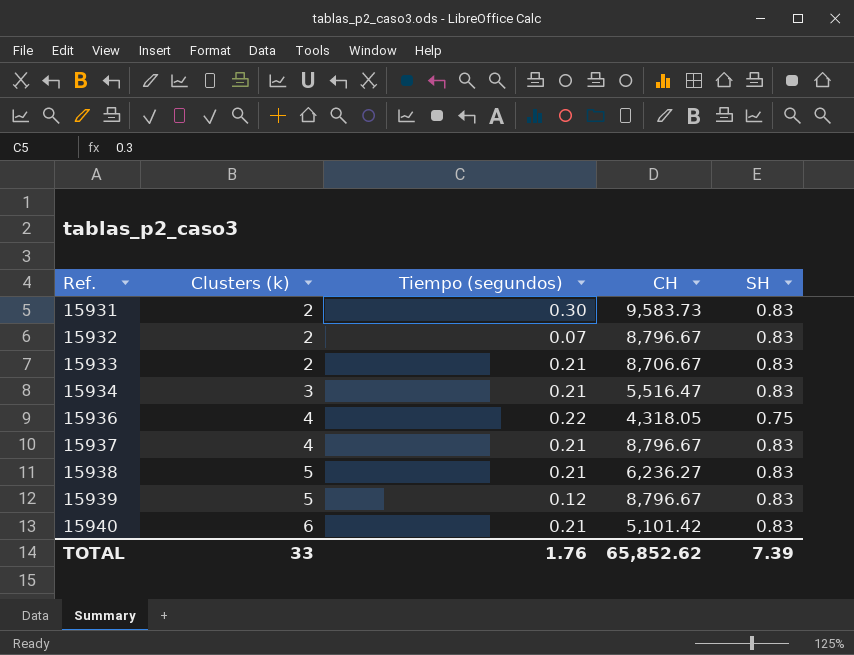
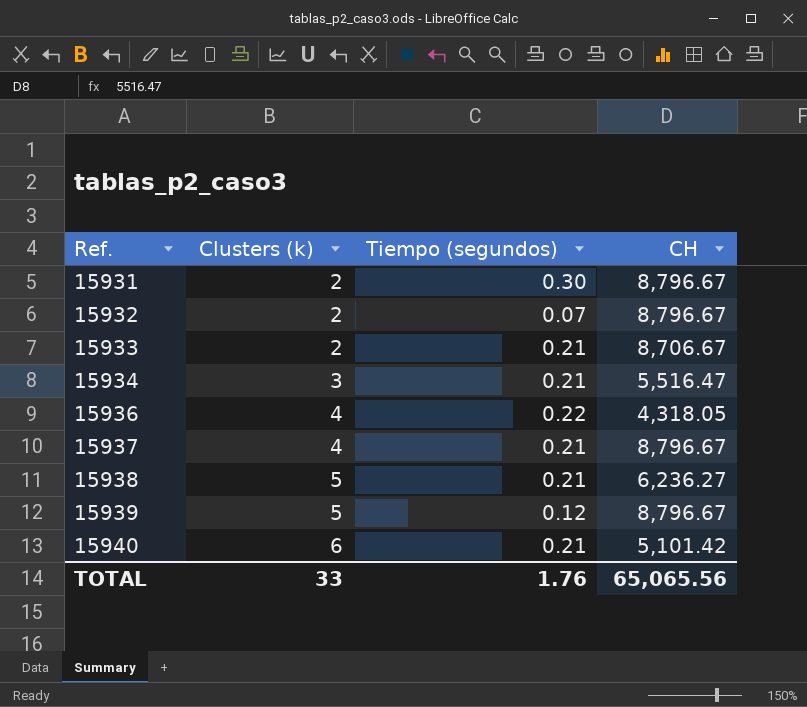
column SH | position: 5 -> none
15931 | CH: 9,583.73 -> 8,796.67
TOTAL | CH: 65,852.62 -> 65,065.56

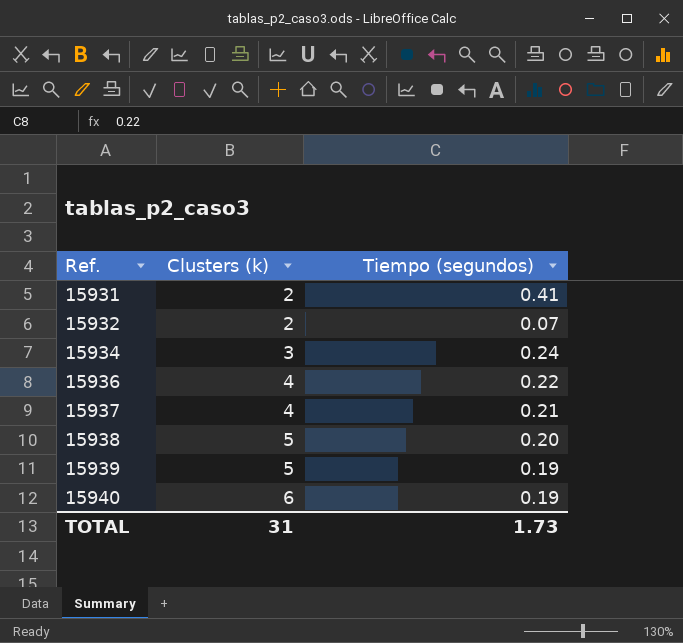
column CH | position: 4 -> none
row 15933: 2 | 0.21 | 8,706.67 -> none
15931 | Tiempo (segundos): 0.30 -> 0.41
15934 | Tiempo (segundos): 0.21 -> 0.24
15938 | Tiempo (segundos): 0.21 -> 0.20
15939 | Tiempo (segundos): 0.12 -> 0.19
15940 | Tiempo (segundos): 0.21 -> 0.19
TOTAL | Clusters (k): 33 -> 31
TOTAL | Tiempo (segundos): 1.76 -> 1.73

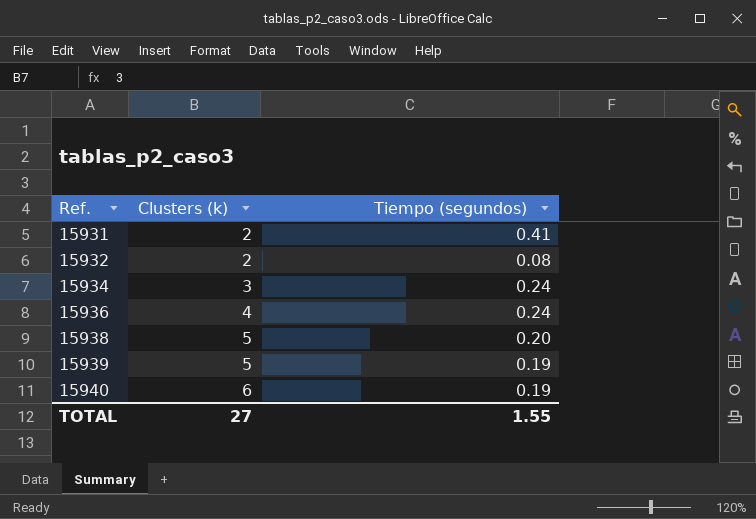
row 15937: 4 | 0.21 -> none
15932 | Tiempo (segundos): 0.07 -> 0.08
15936 | Tiempo (segundos): 0.22 -> 0.24
TOTAL | Clusters (k): 31 -> 27
TOTAL | Tiempo (segundos): 1.73 -> 1.55

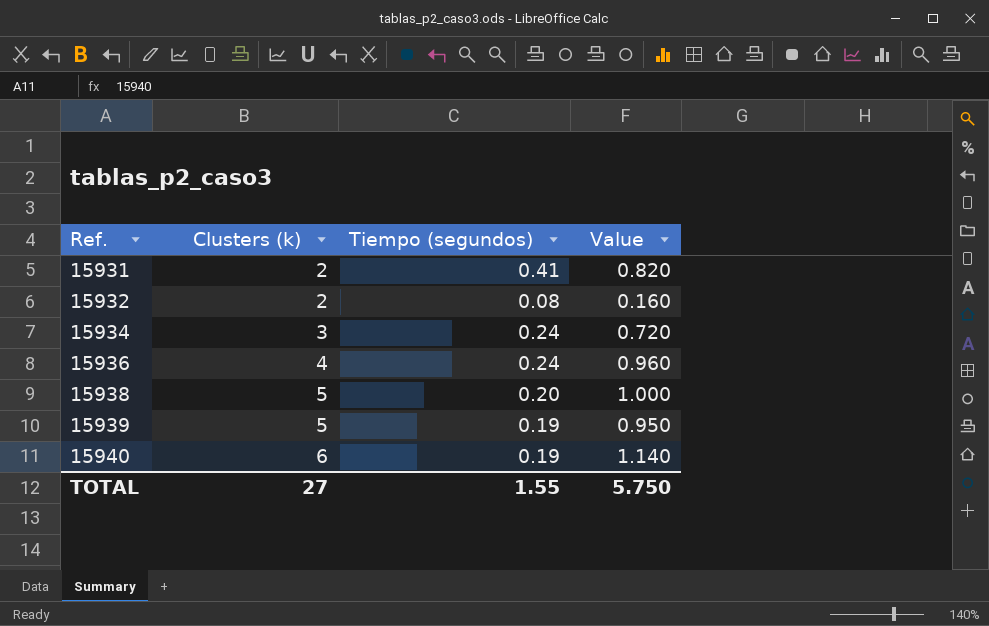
column Value | formula: none -> [Clusters (k)] * [Tiempo (segundos)]

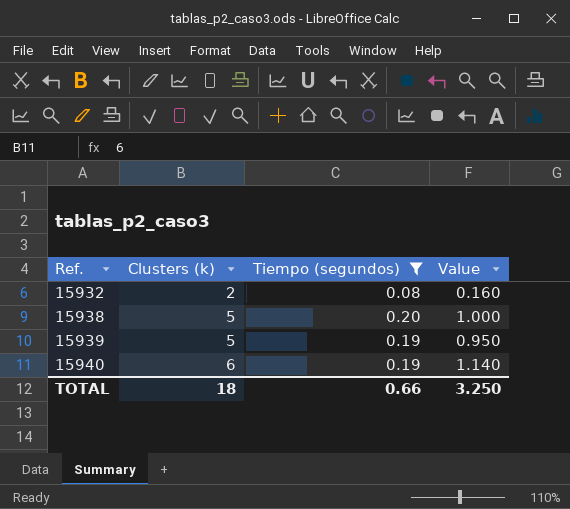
filter: none -> Tiempo (segundos) <= 0.20
TOTAL | Clusters (k): 27 -> 18
TOTAL | Tiempo (segundos): 1.55 -> 0.66
TOTAL | Value: 5.750 -> 3.250

